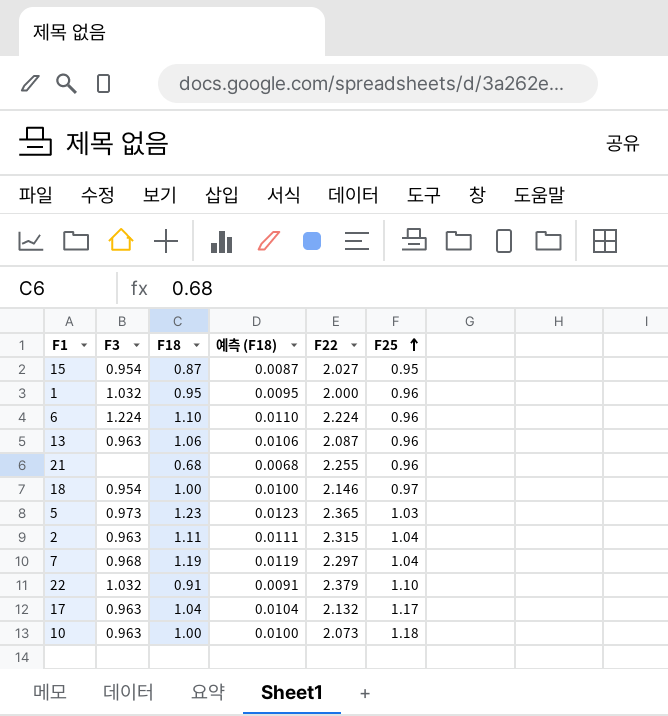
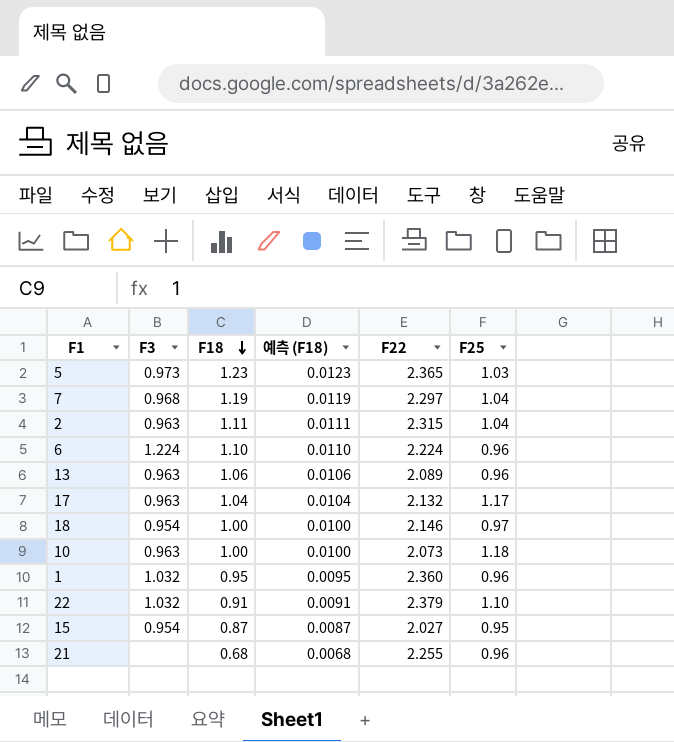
row order: F25 ascending -> F18 descending
13 | F22: 2.087 -> 2.089
1 | F22: 2.000 -> 2.360

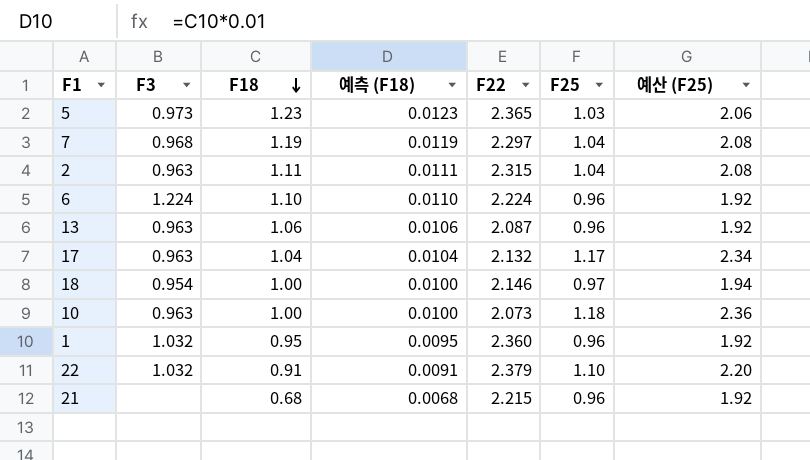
column 예산 (F25) | formula: none -> [F25] * 2
row 15: 0.954 | 0.87 | 0.0087 | 2.027 | 0.95 -> none
13 | F22: 2.089 -> 2.087
21 | F22: 2.255 -> 2.215

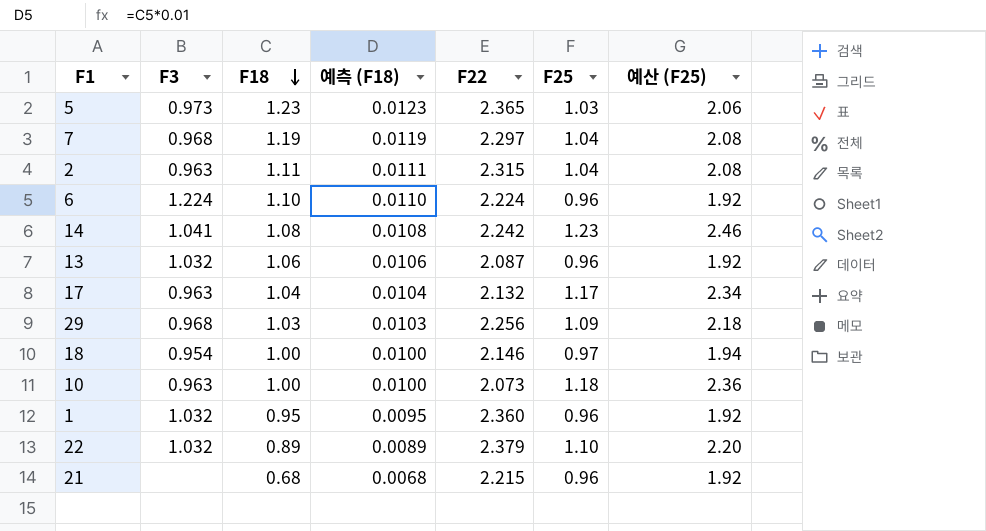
row 14: none -> 1.041 | 1.08 | 0.0108 | 2.242 | 1.23 | 2.46
13 | F3: 0.963 -> 1.032
row 29: none -> 0.968 | 1.03 | 0.0103 | 2.256 | 1.09 | 2.18
22 | F18: 0.91 -> 0.89
22 | 예측 (F18): 0.0091 -> 0.0089

